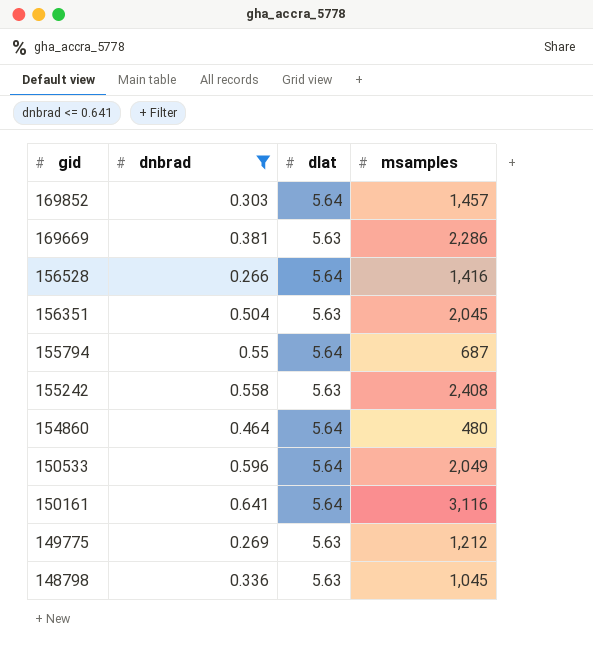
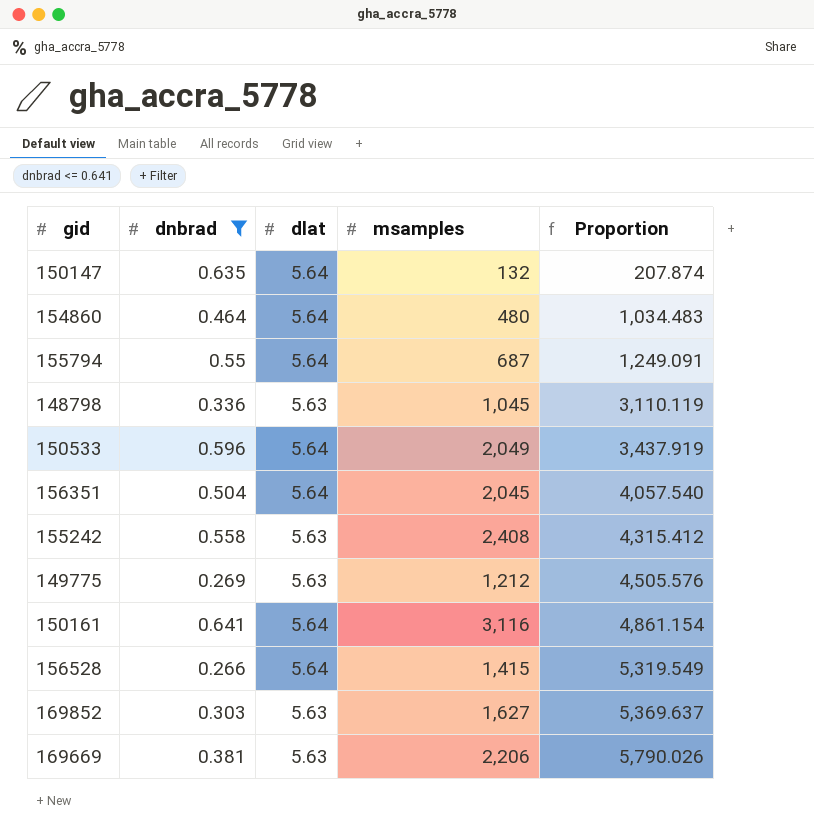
row order: gid descending -> Proportion ascending
column Proportion | formula: none -> [msamples] / [dnbrad]
row 150147: none -> 0.635 | 5.64 | 132 | 207.874
156351 | dlat: 5.63 -> 5.64
156528 | msamples: 1,416 -> 1,415
169852 | dlat: 5.64 -> 5.63
169852 | msamples: 1,457 -> 1,627
169669 | msamples: 2,286 -> 2,206

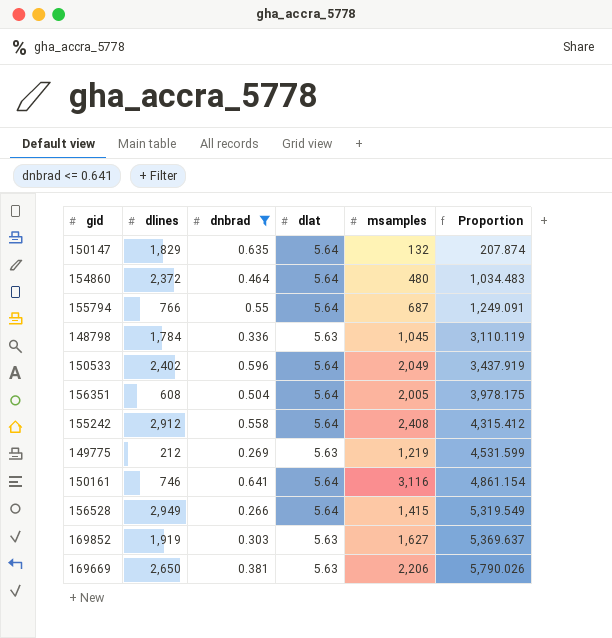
column dlines | position: none -> 2
156351 | msamples: 2,045 -> 2,005
156351 | Proportion: 4,057.540 -> 3,978.175
155242 | dlat: 5.63 -> 5.64
149775 | msamples: 1,212 -> 1,219
149775 | Proportion: 4,505.576 -> 4,531.599

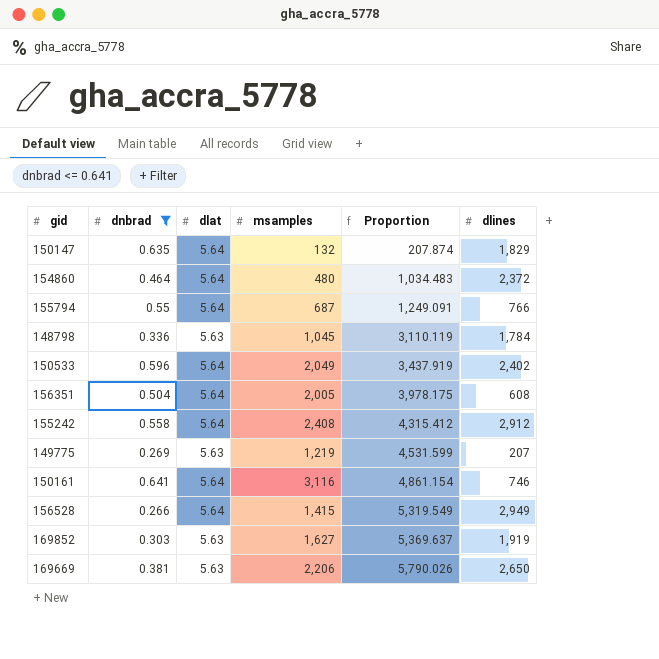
column dlines | position: 2 -> 6
149775 | dlines: 212 -> 207

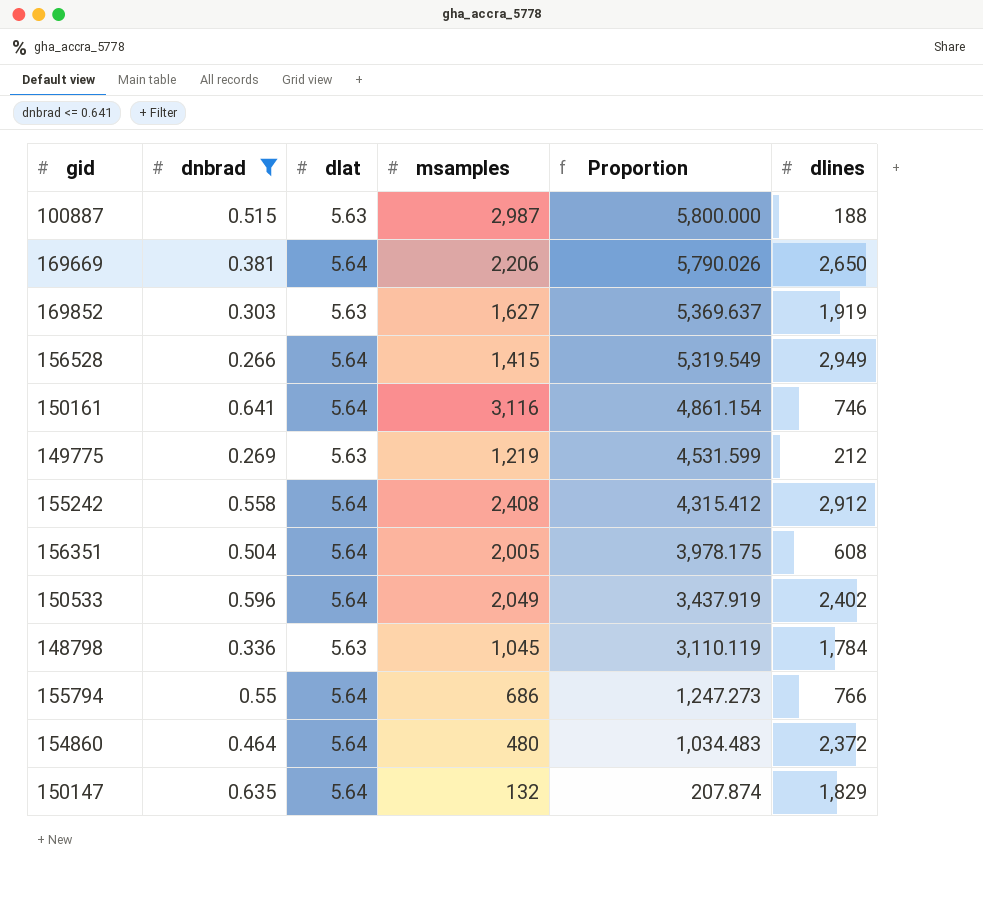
row order: Proportion ascending -> Proportion descending
row 100887: none -> 0.515 | 5.63 | 2,987 | 5,800.000 | 188
169669 | dlat: 5.63 -> 5.64
149775 | dlines: 207 -> 212
155794 | msamples: 687 -> 686
155794 | Proportion: 1,249.091 -> 1,247.273

